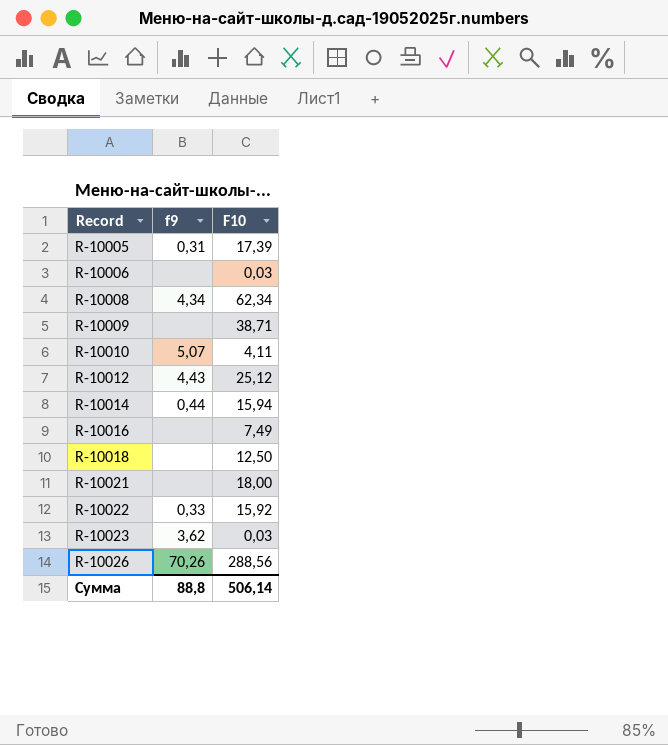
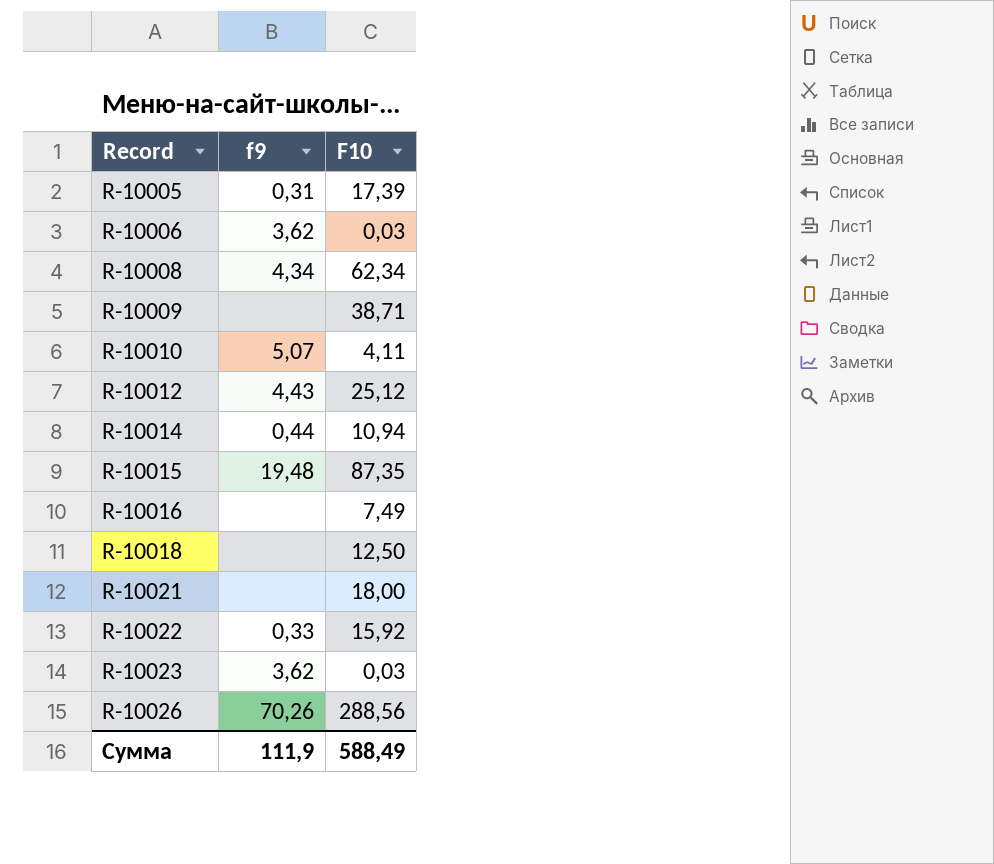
R-10006 | f9: none -> 3,62
R-10014 | F10: 15,94 -> 10,94
row R-10015: none -> 19,48 | 87,35
Сумма | f9: 88,8 -> 111,9
Сумма | F10: 506,14 -> 588,49

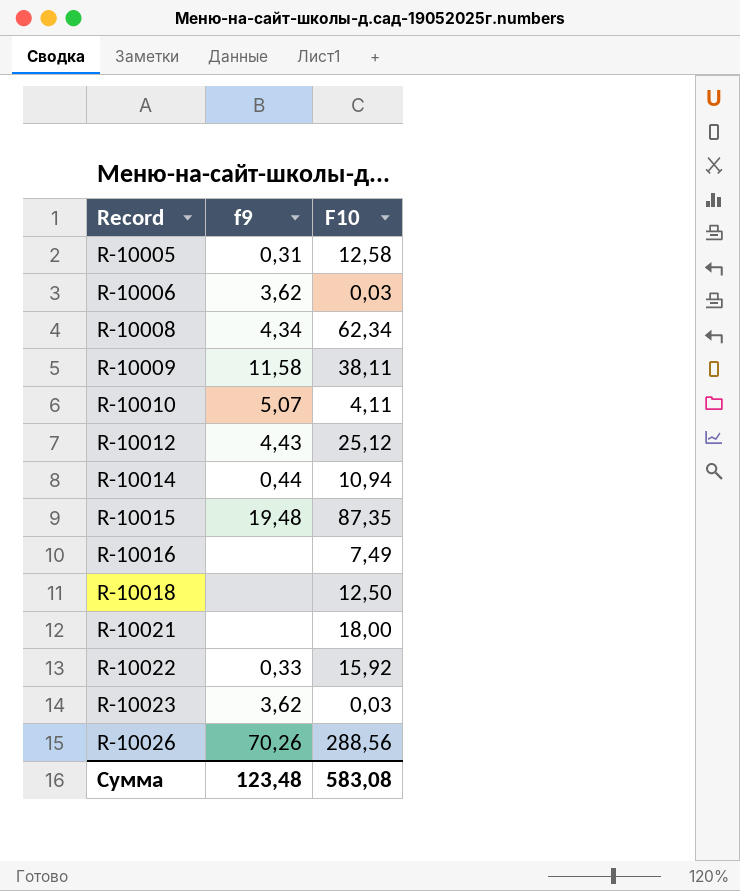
R-10005 | F10: 17,39 -> 12,58
R-10009 | f9: none -> 11,58
R-10009 | F10: 38,71 -> 38,11
Сумма | f9: 111,9 -> 123,48
Сумма | F10: 588,49 -> 583,08

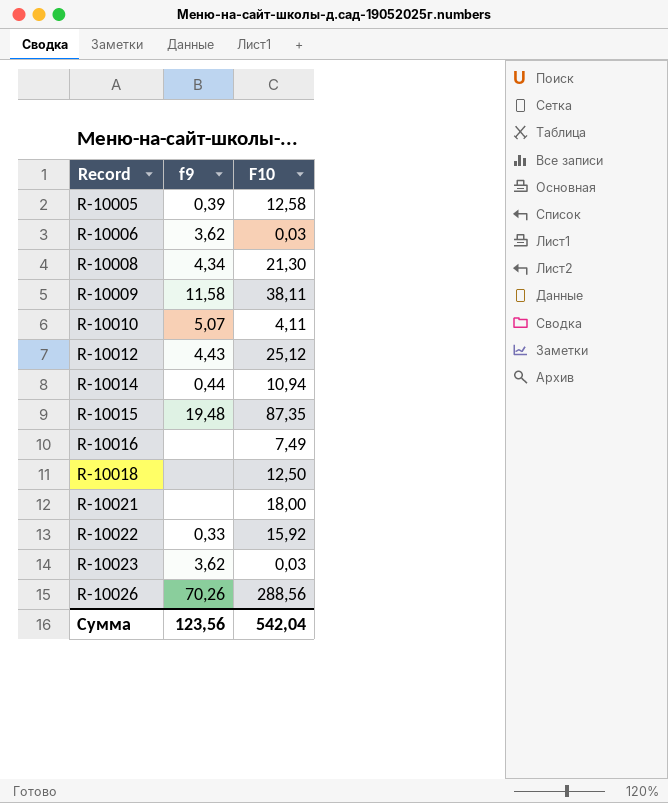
R-10005 | f9: 0,31 -> 0,39
R-10008 | F10: 62,34 -> 21,30
Сумма | f9: 123,48 -> 123,56
Сумма | F10: 583,08 -> 542,04

